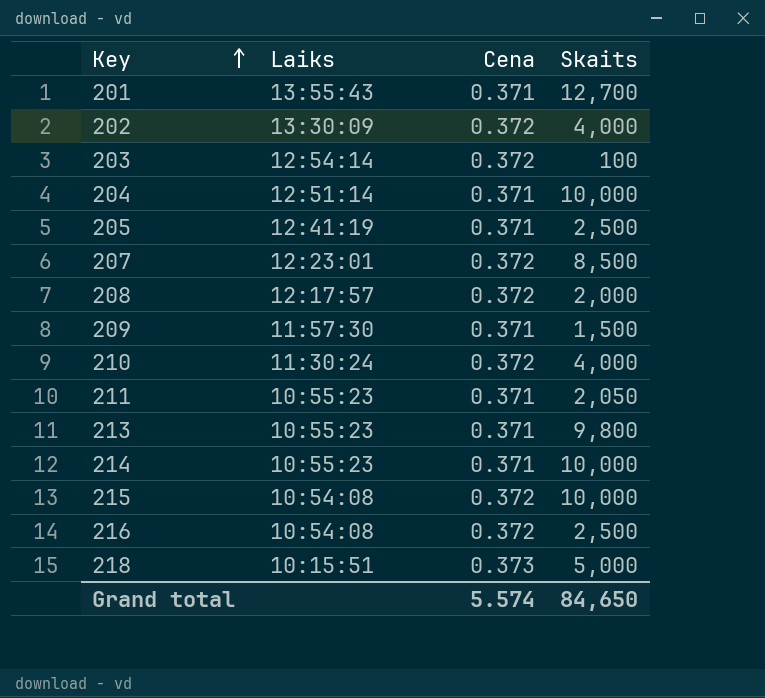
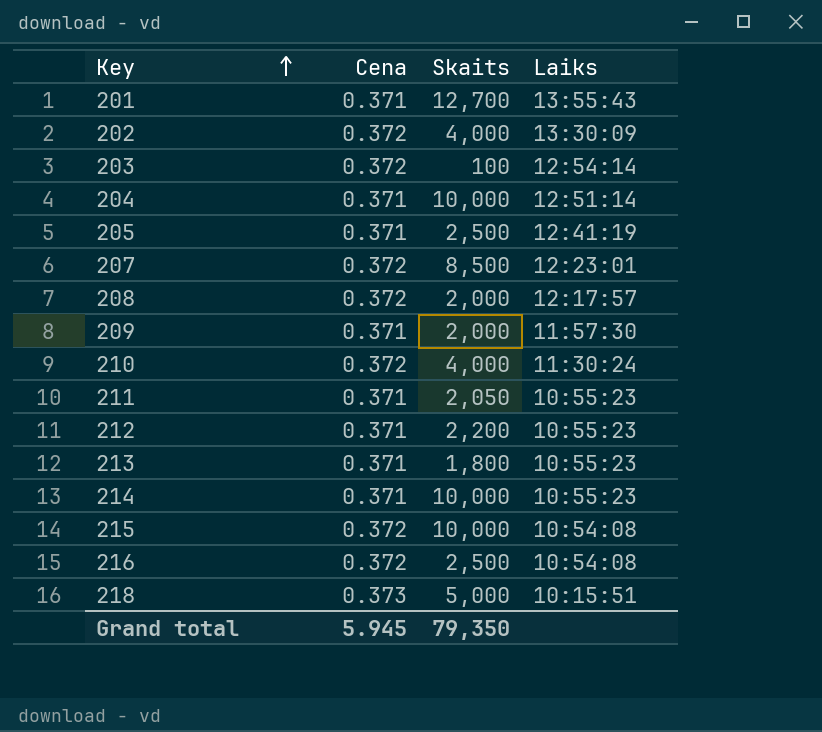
column Laiks | position: 2 -> 4
209 | Skaits: 1,500 -> 2,000
row 212: none -> 0.371 | 2,200 | 10:55:23
213 | Skaits: 9,800 -> 1,800
Grand total | Cena: 5.574 -> 5.945
Grand total | Skaits: 84,650 -> 79,350

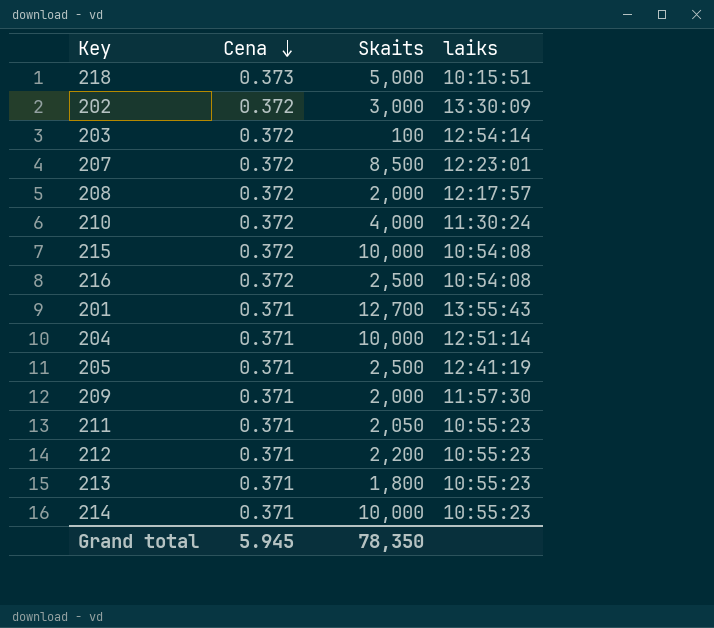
row order: Key ascending -> Cena descending
column name: Laiks -> laiks
202 | Skaits: 4,000 -> 3,000
Grand total | Skaits: 79,350 -> 78,350

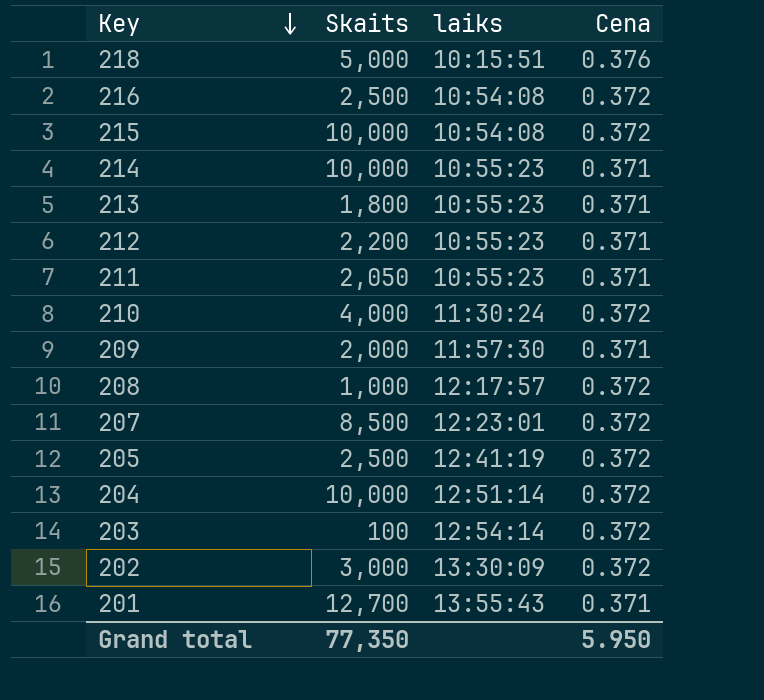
row order: Cena descending -> Key descending
column Cena | position: 2 -> 4
218 | Cena: 0.373 -> 0.376
208 | Skaits: 2,000 -> 1,000
205 | Cena: 0.371 -> 0.372
204 | Cena: 0.371 -> 0.372
Grand total | Skaits: 78,350 -> 77,350
Grand total | Cena: 5.945 -> 5.950

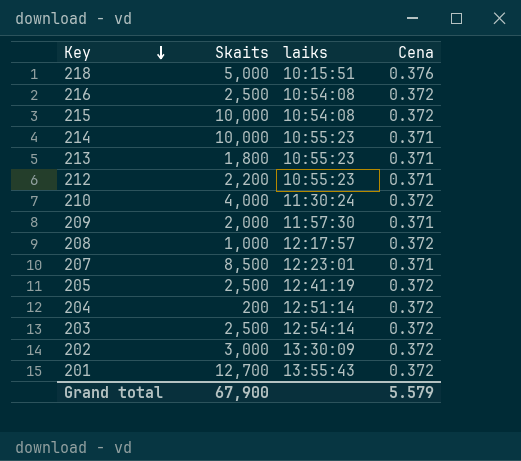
row 211: 2,050 | 10:55:23 | 0.371 -> none
207 | Cena: 0.372 -> 0.371
204 | Skaits: 10,000 -> 200
203 | Skaits: 100 -> 2,500
201 | Cena: 0.371 -> 0.372
Grand total | Skaits: 77,350 -> 67,900
Grand total | Cena: 5.950 -> 5.579

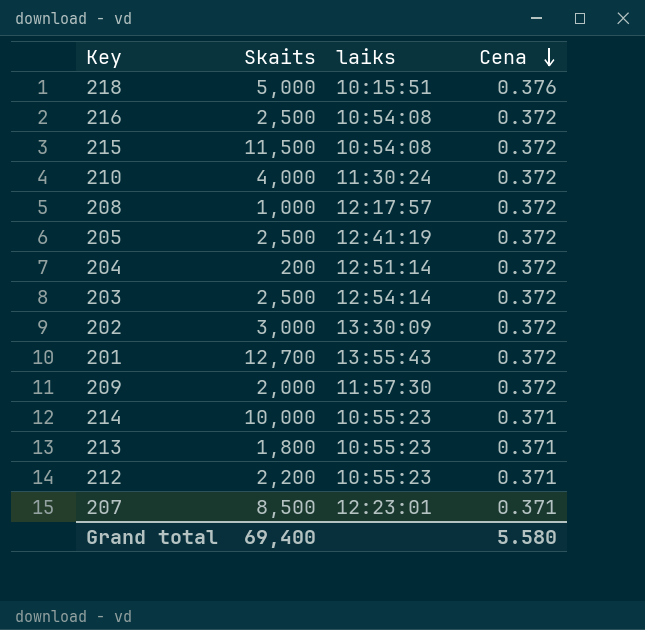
row order: Key descending -> Cena descending
215 | Skaits: 10,000 -> 11,500
209 | Cena: 0.371 -> 0.372
Grand total | Skaits: 67,900 -> 69,400
Grand total | Cena: 5.579 -> 5.580

